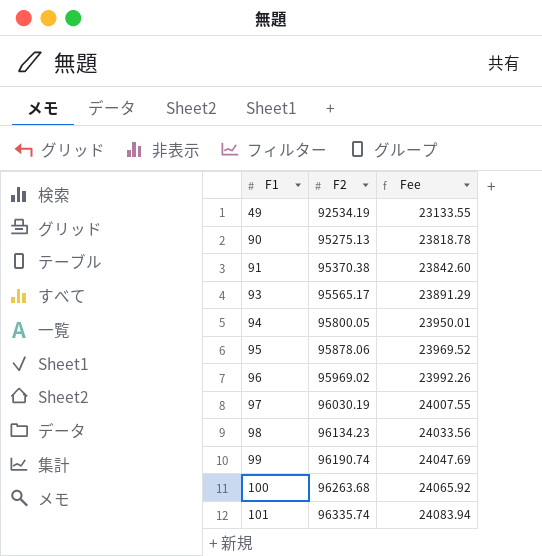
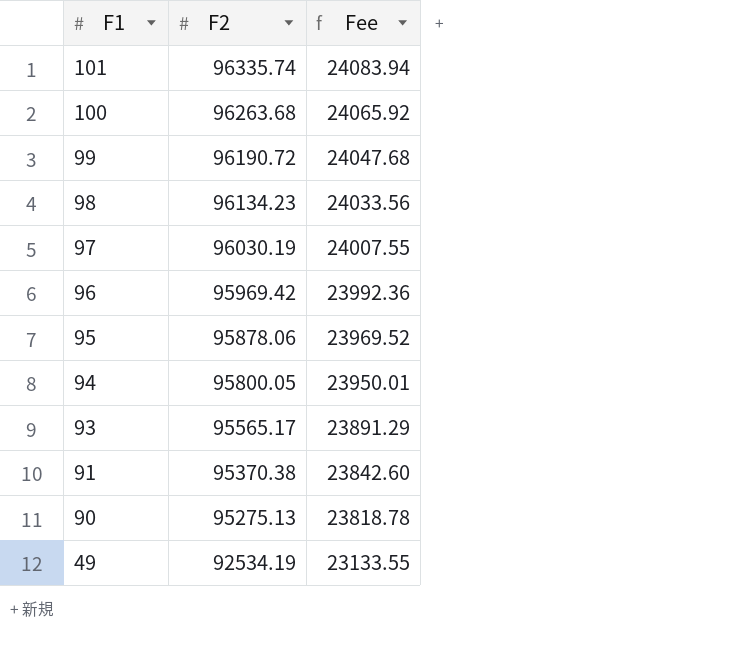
row order: F1 ascending -> F1 descending
99 | F2: 96190.74 -> 96190.72
99 | Fee: 24047.69 -> 24047.68
96 | F2: 95969.02 -> 95969.42
96 | Fee: 23992.26 -> 23992.36

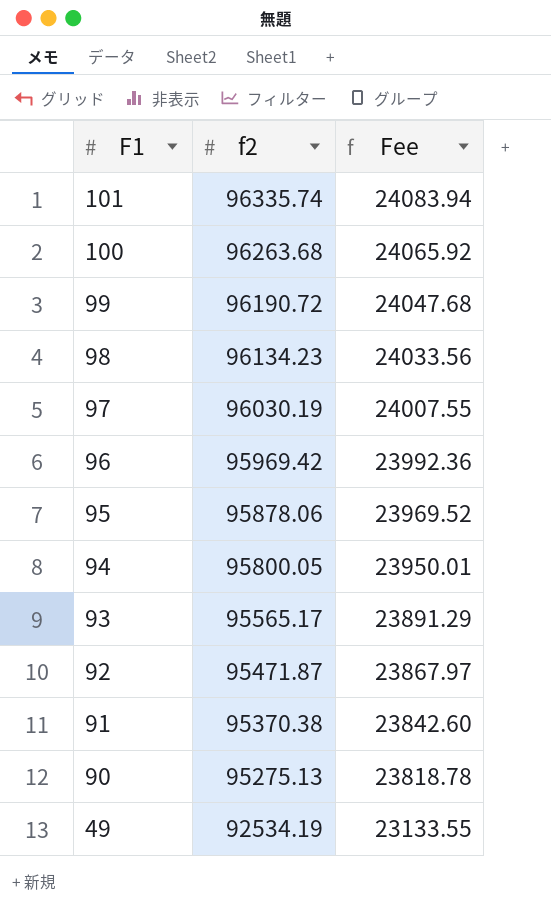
column name: F2 -> f2
row 92: none -> 95471.87 | 23867.97

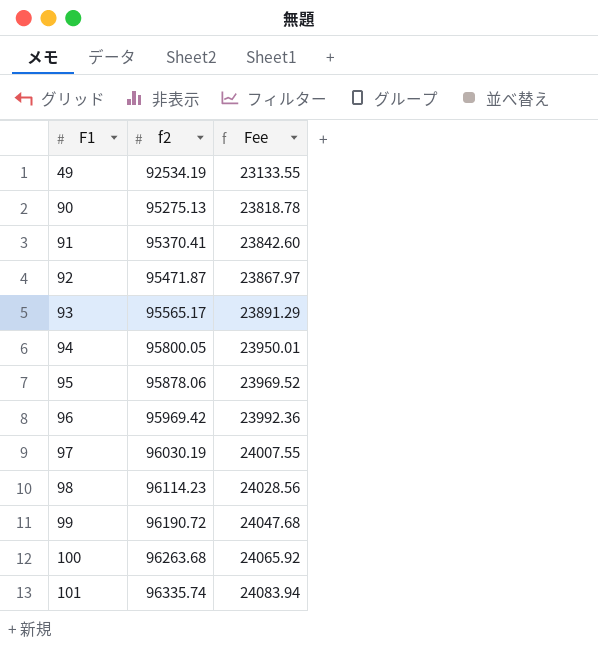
row order: F1 descending -> F1 ascending
91 | f2: 95370.38 -> 95370.41
98 | f2: 96134.23 -> 96114.23
98 | Fee: 24033.56 -> 24028.56

